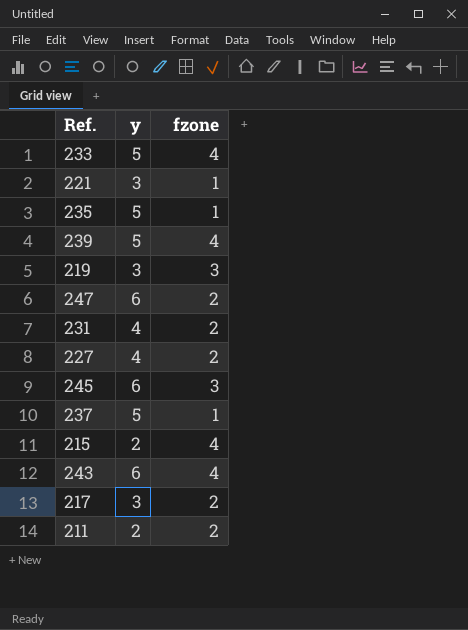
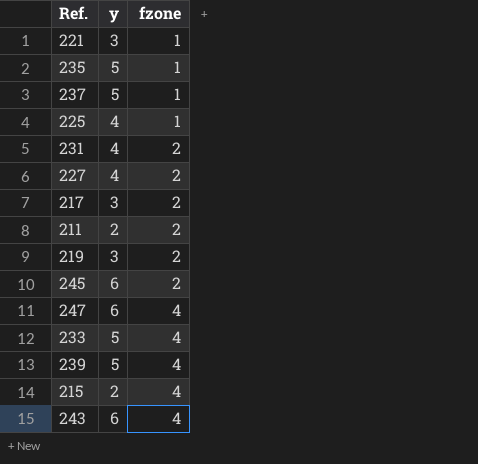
row order: none -> fzone ascending
row 225: none -> 4 | 1
219 | fzone: 3 -> 2
245 | fzone: 3 -> 2
247 | fzone: 2 -> 4

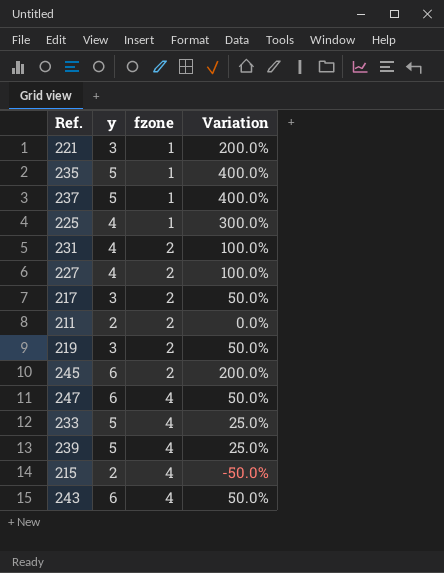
column Variation | formula: none -> ([y] - [fzone]) / [fzone]

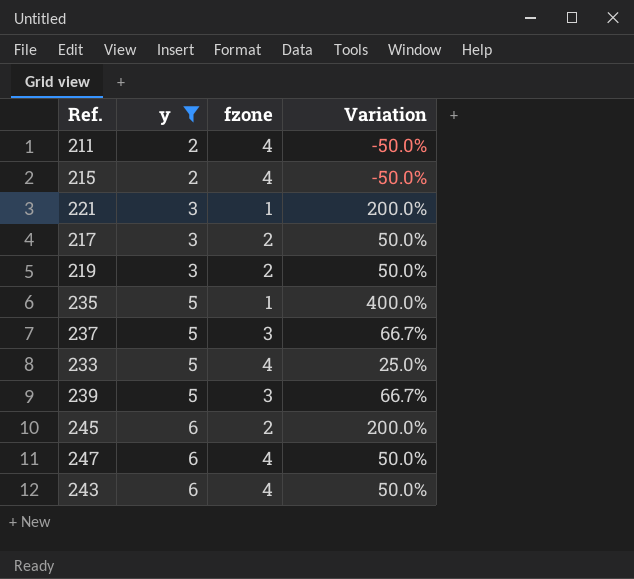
filter: none -> y != 4
row order: fzone ascending -> y ascending
211 | fzone: 2 -> 4
211 | Variation: 0.0% -> -50.0%
237 | fzone: 1 -> 3
237 | Variation: 400.0% -> 66.7%
239 | fzone: 4 -> 3
239 | Variation: 25.0% -> 66.7%

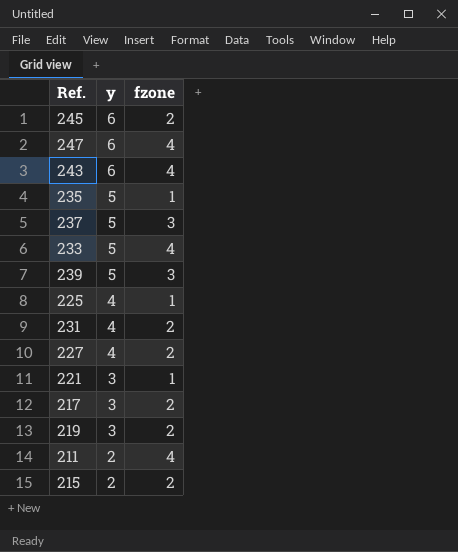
filter: y != 4 -> none
row order: y ascending -> y descending
column Variation | formula: ([y] - [fzone]) / [fzone] -> none
215 | fzone: 4 -> 2

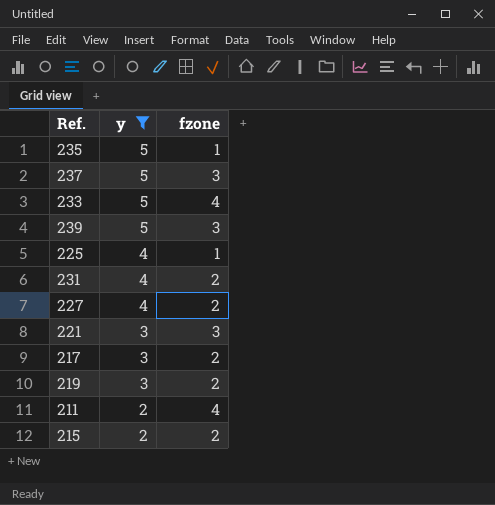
filter: none -> y != 6
221 | fzone: 1 -> 3

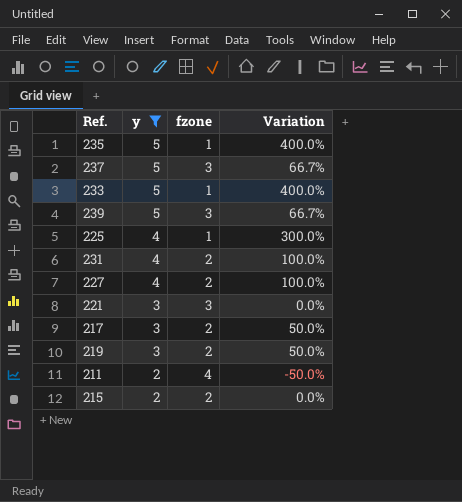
column Variation | formula: none -> ([y] - [fzone]) / [fzone]
233 | fzone: 4 -> 1

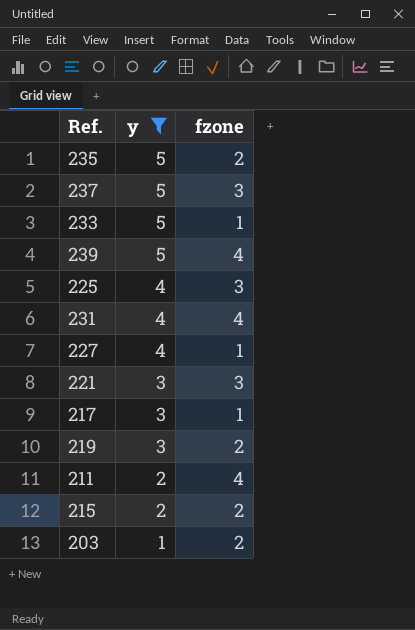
column Variation | formula: ([y] - [fzone]) / [fzone] -> none
235 | fzone: 1 -> 2
239 | fzone: 3 -> 4
225 | fzone: 1 -> 3
231 | fzone: 2 -> 4
227 | fzone: 2 -> 1
217 | fzone: 2 -> 1
row 203: none -> 1 | 2

